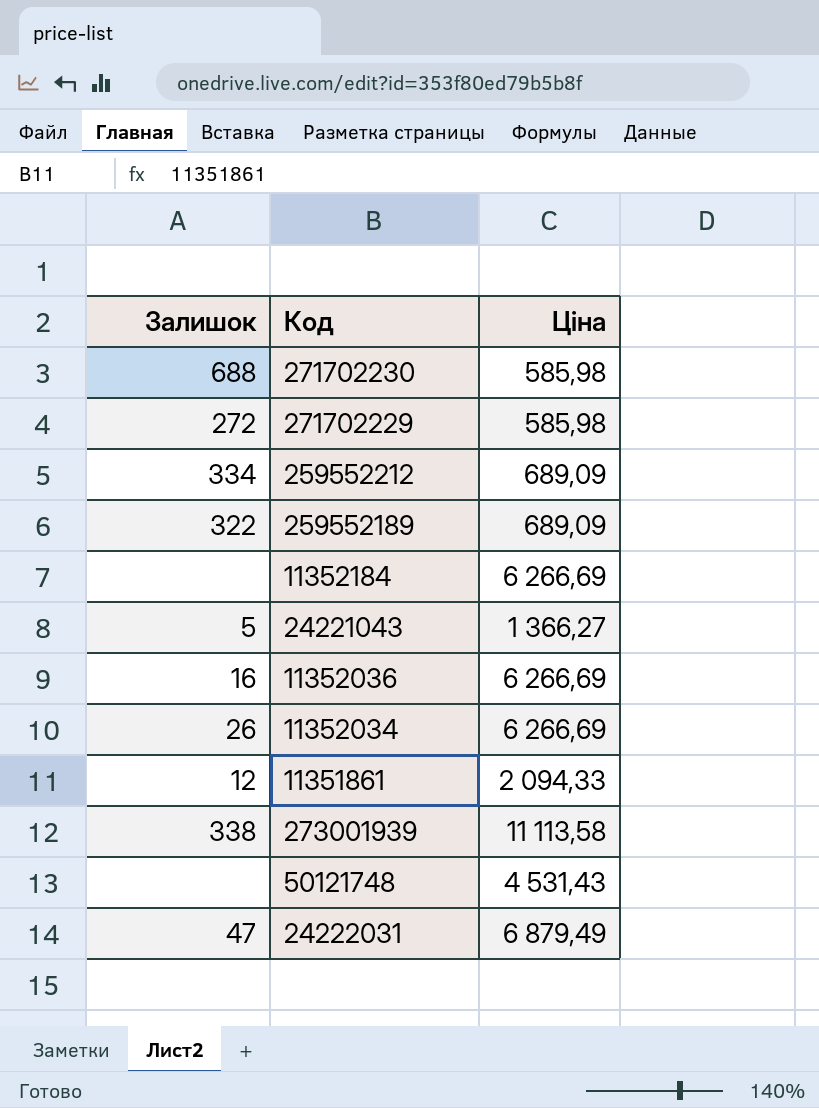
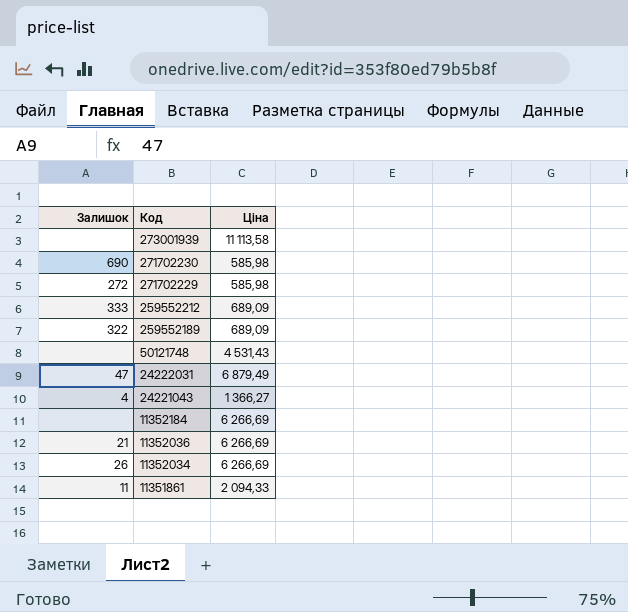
row order: none -> Код descending
273001939 | Залишок: 338 -> none
271702230 | Залишок: 688 -> 690
259552212 | Залишок: 334 -> 333
24221043 | Залишок: 5 -> 4
11352036 | Залишок: 16 -> 21
11351861 | Залишок: 12 -> 11

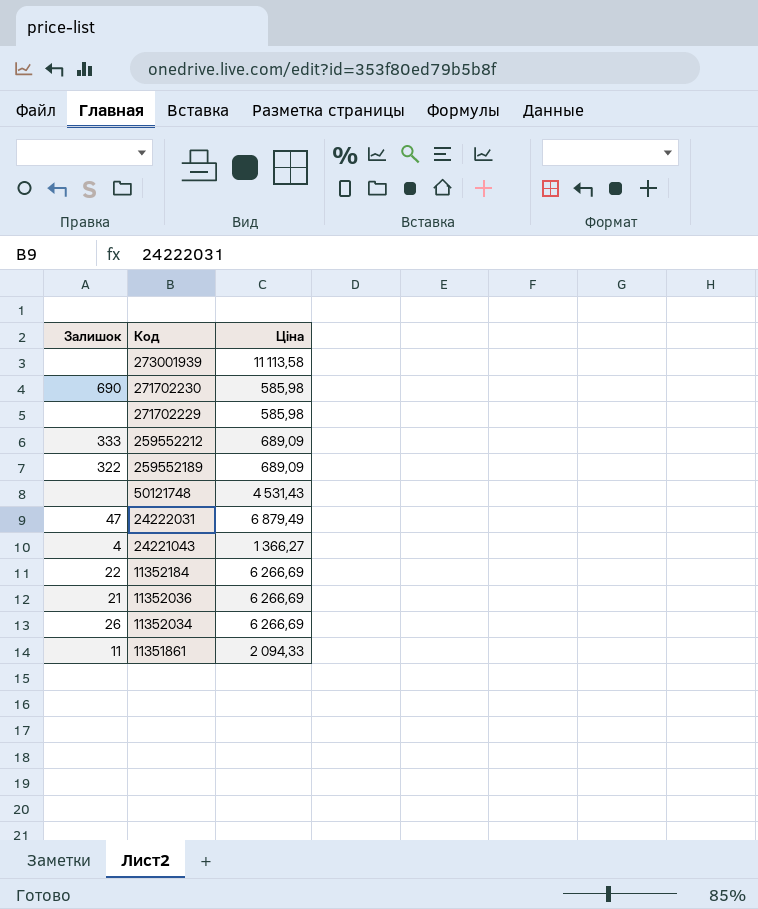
271702229 | Залишок: 272 -> none
11352184 | Залишок: none -> 22

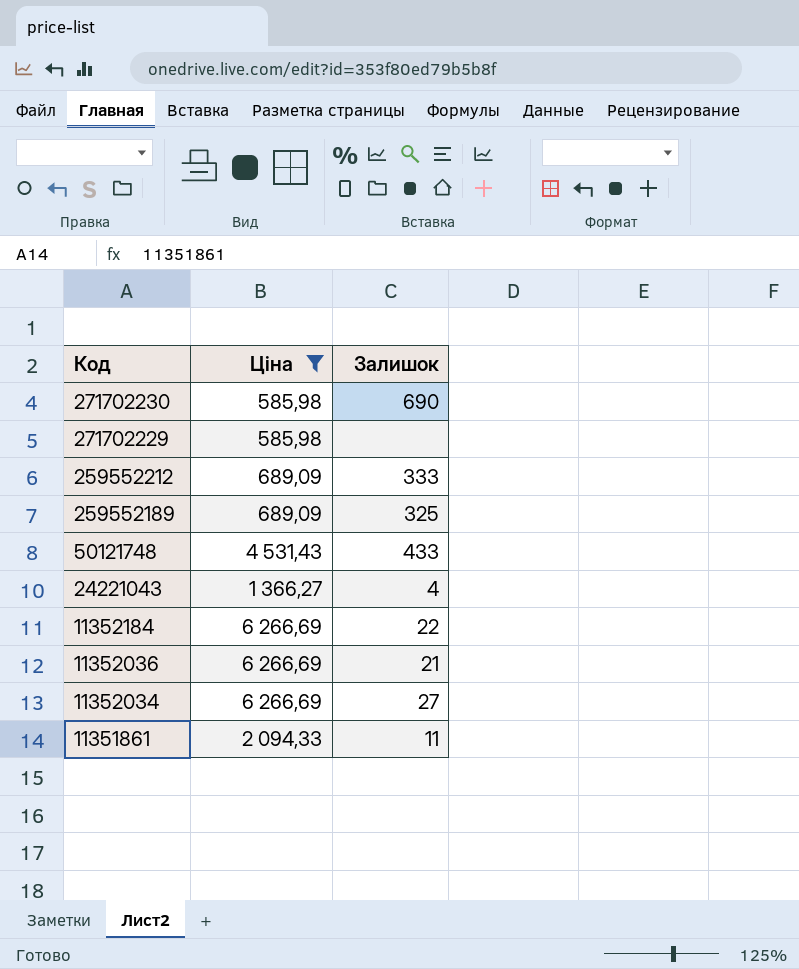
filter: none -> Ціна <= 6 266,69
column Залишок | position: 1 -> 3
259552189 | Залишок: 322 -> 325
50121748 | Залишок: none -> 433
11352034 | Залишок: 26 -> 27

